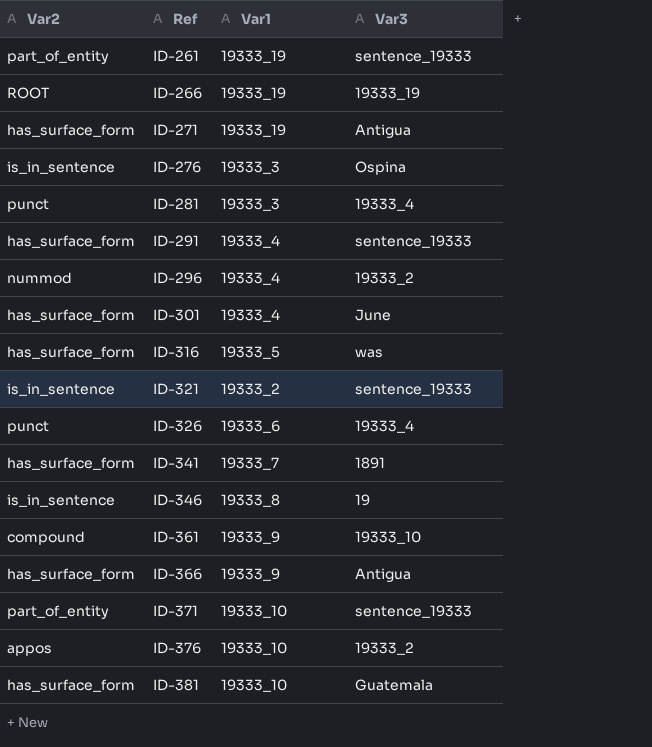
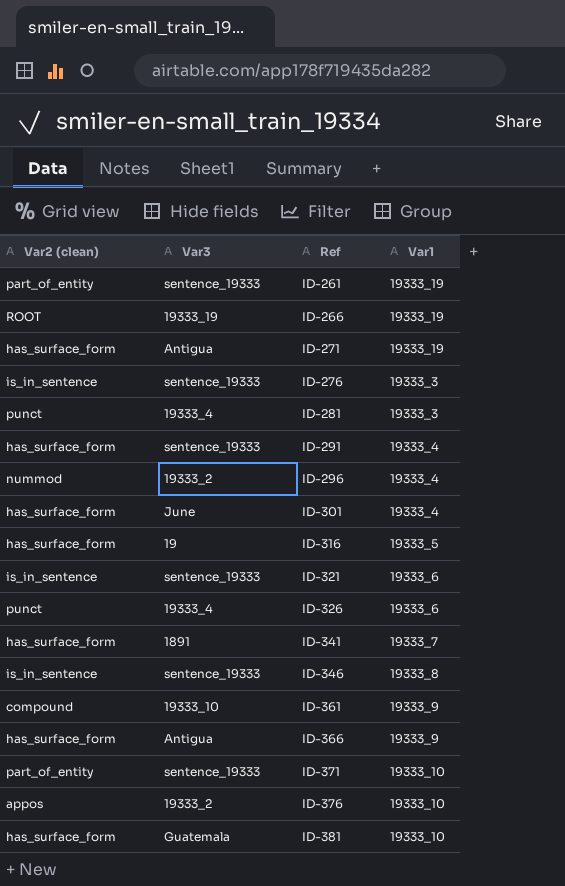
column name: Var2 -> Var2 (clean)
column Var3 | position: 4 -> 2
ID-276 | Var3: Ospina -> sentence_19333
ID-316 | Var3: was -> 19
ID-321 | Var1: 19333_2 -> 19333_6
ID-346 | Var3: 19 -> sentence_19333

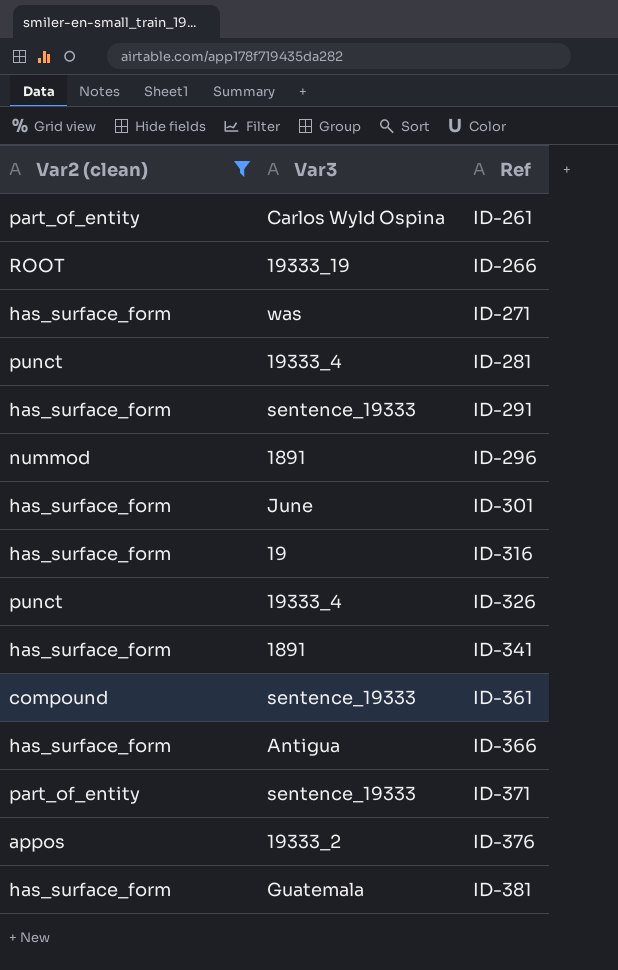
filter: none -> Var2 (clean) != is_in_sentence
column Var1 | position: 4 -> none
ID-261 | Var3: sentence_19333 -> Carlos Wyld Ospina
ID-271 | Var3: Antigua -> was
ID-296 | Var3: 19333_2 -> 1891
ID-361 | Var3: 19333_10 -> sentence_19333

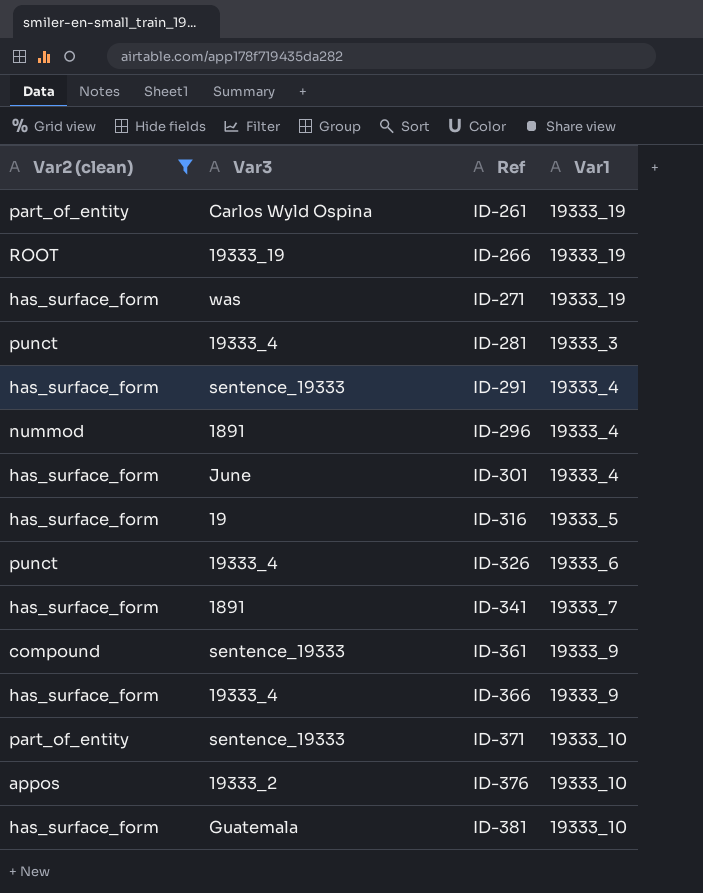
column Var1 | position: none -> 4
ID-366 | Var3: Antigua -> 19333_4

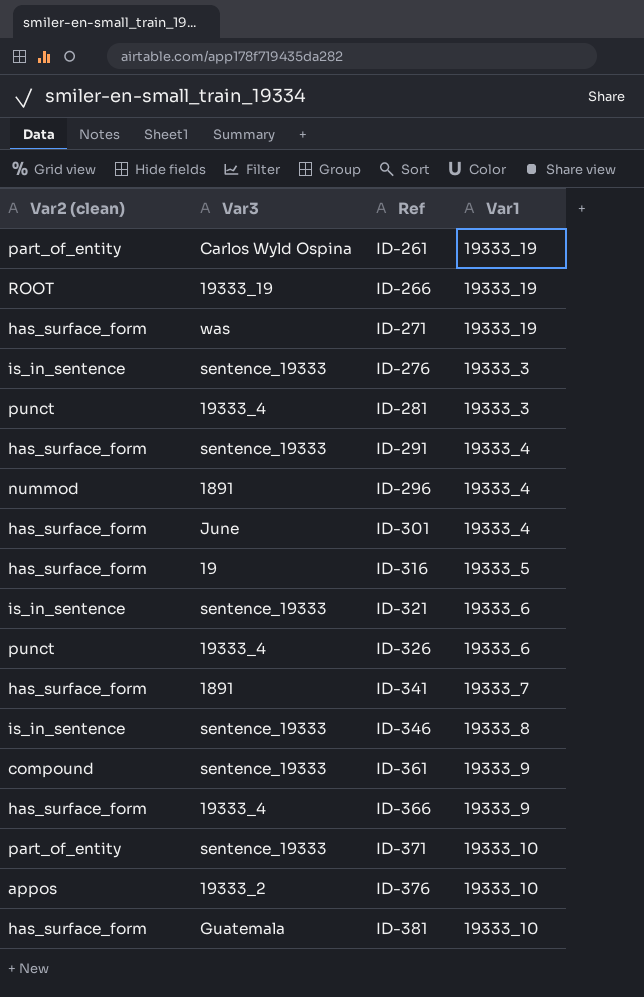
filter: Var2 (clean) != is_in_sentence -> none

